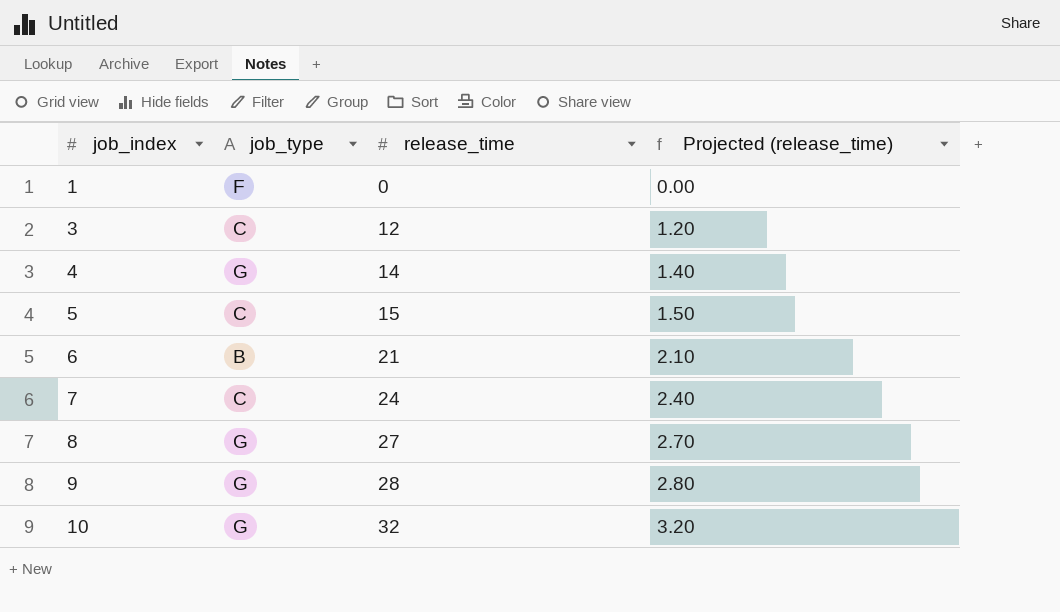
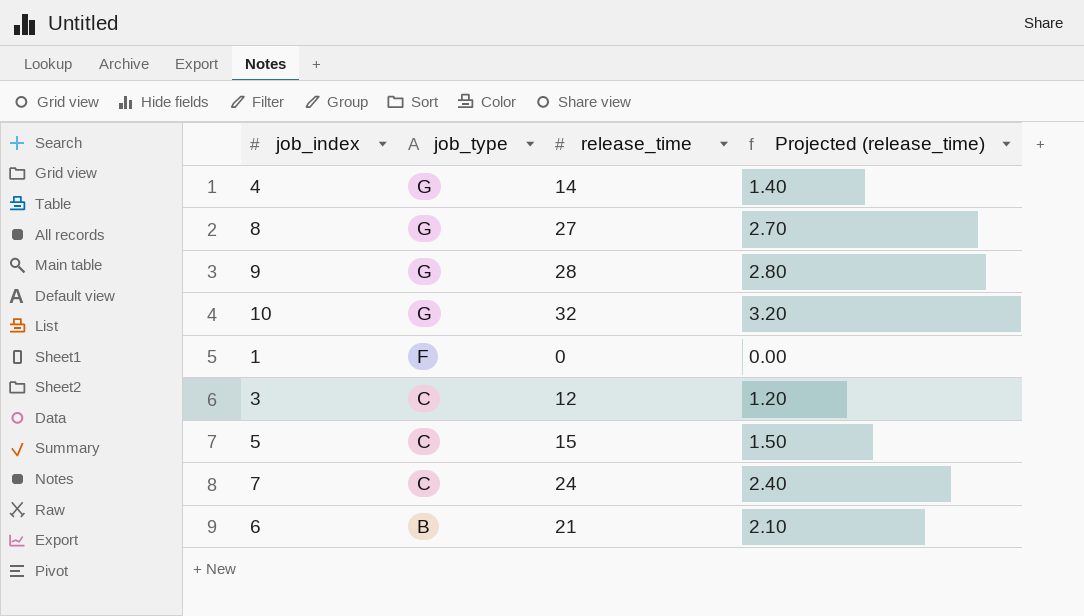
row order: job_index ascending -> job_type descending

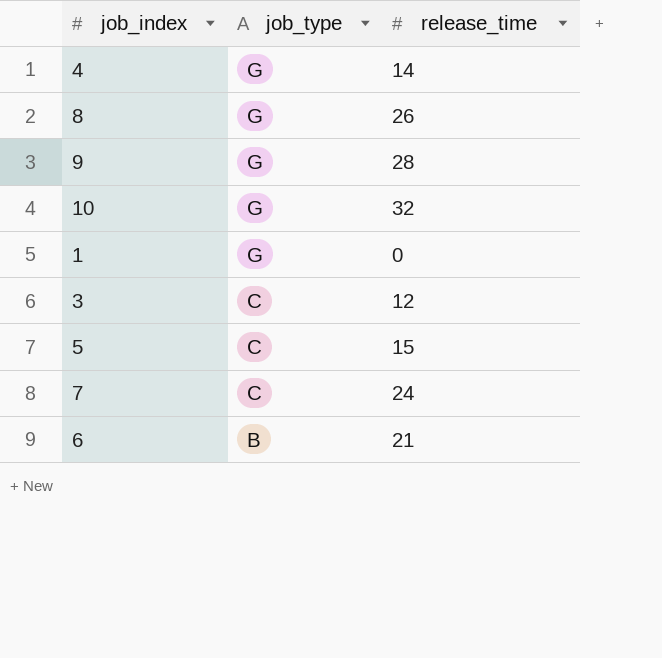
column Projected (release_time) | formula: [release_time] * 0.1 -> none
8 | release_time: 27 -> 26
1 | job_type: F -> G

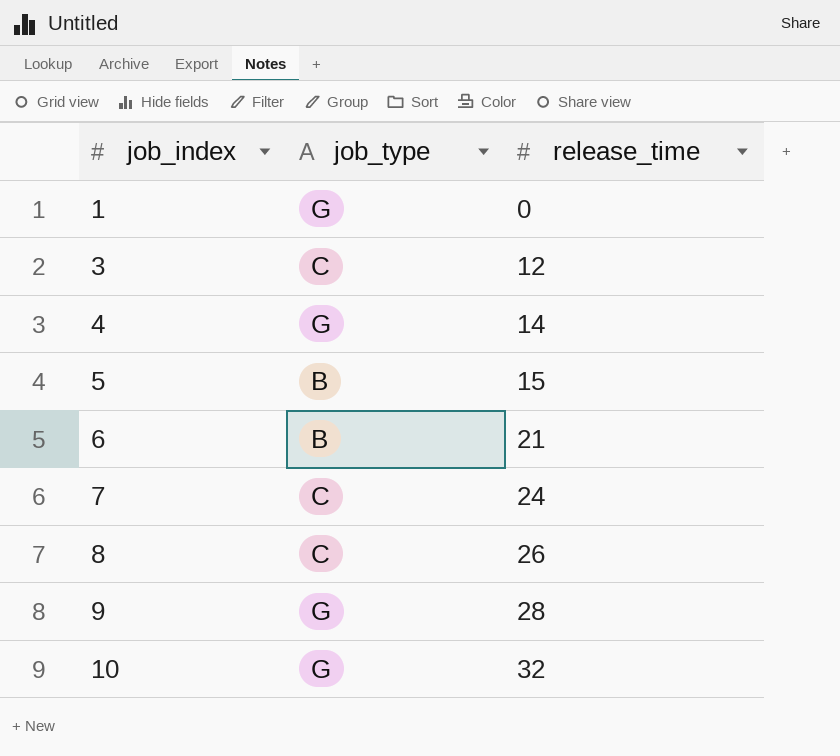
row order: job_type descending -> job_index ascending
5 | job_type: C -> B
8 | job_type: G -> C

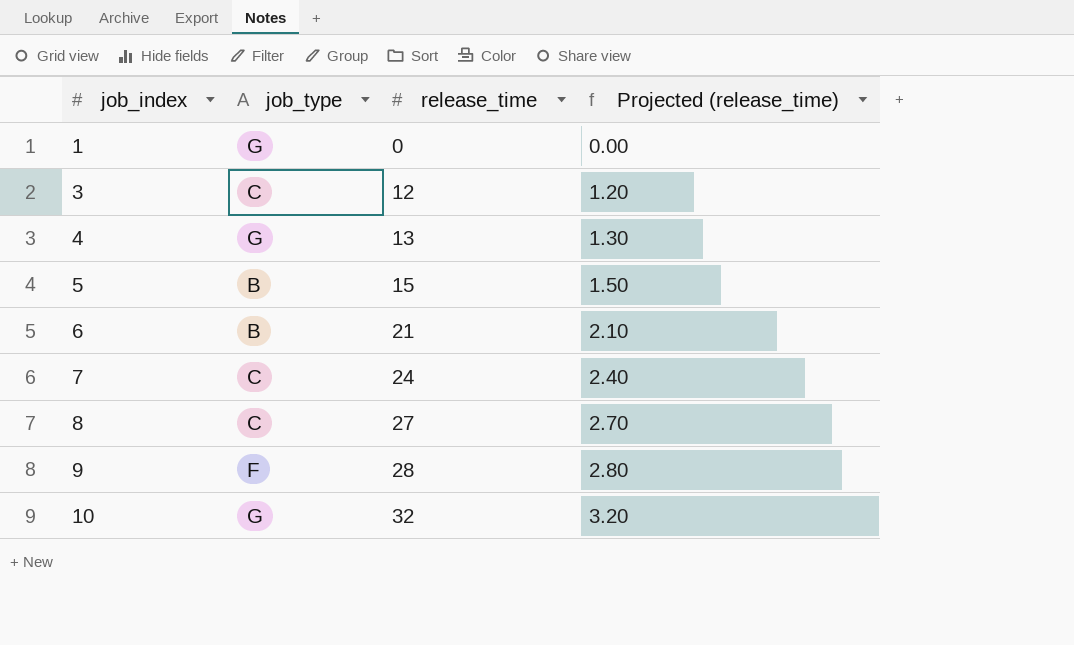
column Projected (release_time) | formula: none -> [release_time] * 0.1
4 | release_time: 14 -> 13
8 | release_time: 26 -> 27
9 | job_type: G -> F

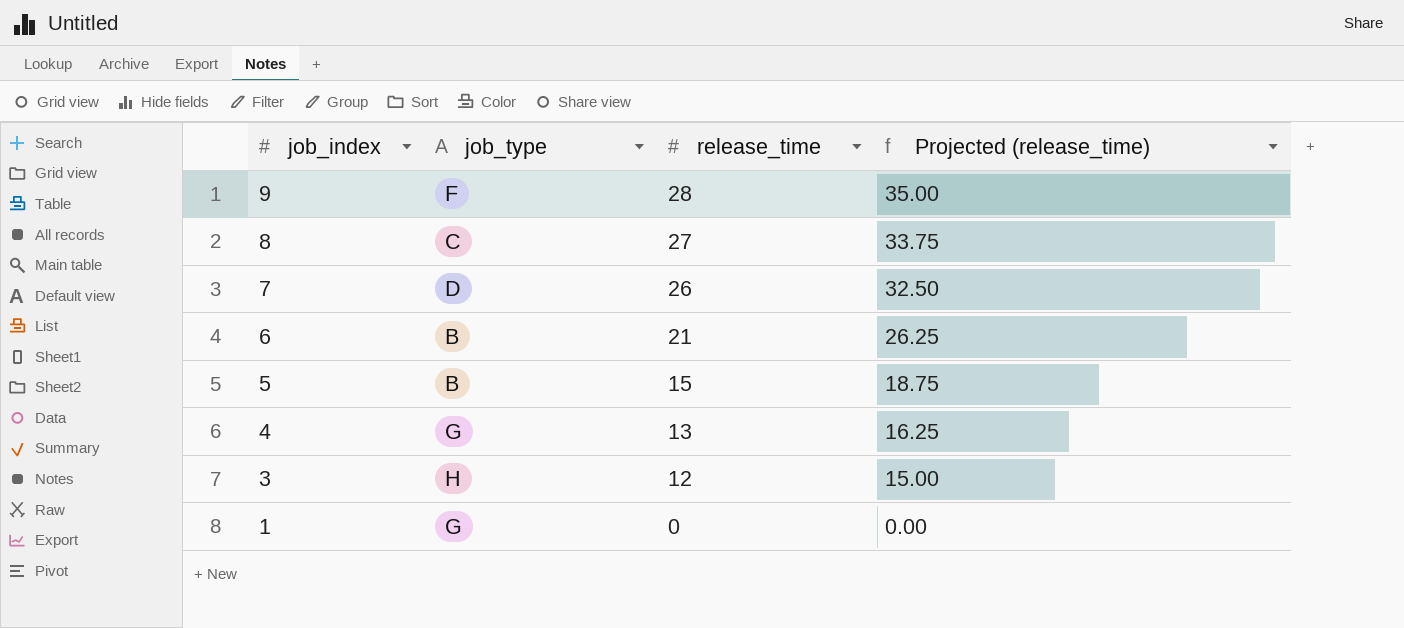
row order: job_index ascending -> job_index descending
column Projected (release_time) | formula: [release_time] * 0.1 -> [release_time] * 1.25
row 10: G | 32 | 3.20 -> none
7 | job_type: C -> D
7 | release_time: 24 -> 26
3 | job_type: C -> H

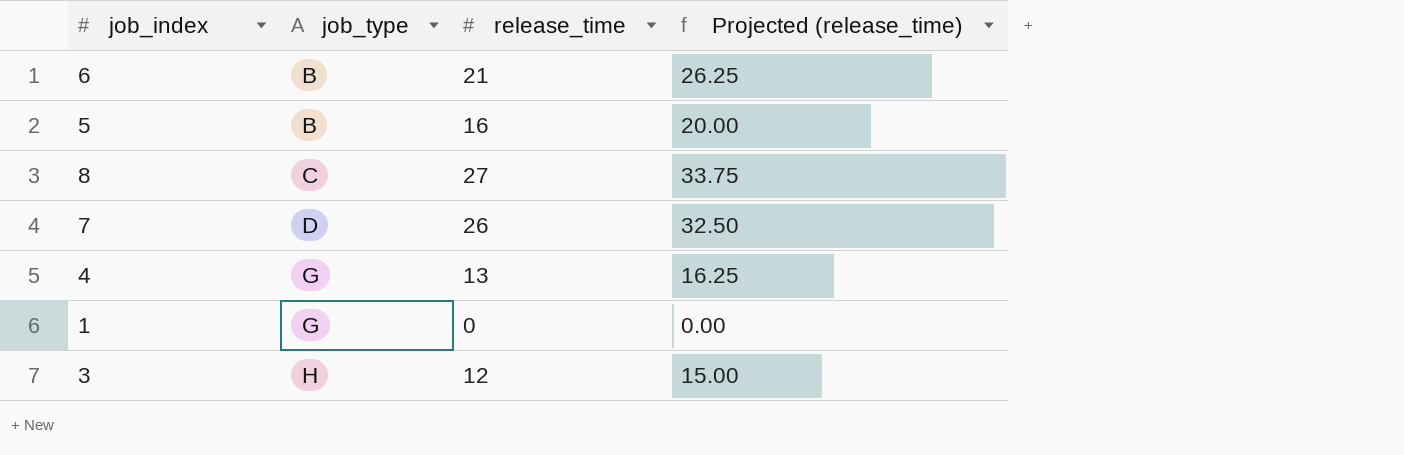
row order: job_index descending -> job_type ascending
row 9: F | 28 | 35.00 -> none
5 | release_time: 15 -> 16
5 | Projected (release_time): 18.75 -> 20.00

